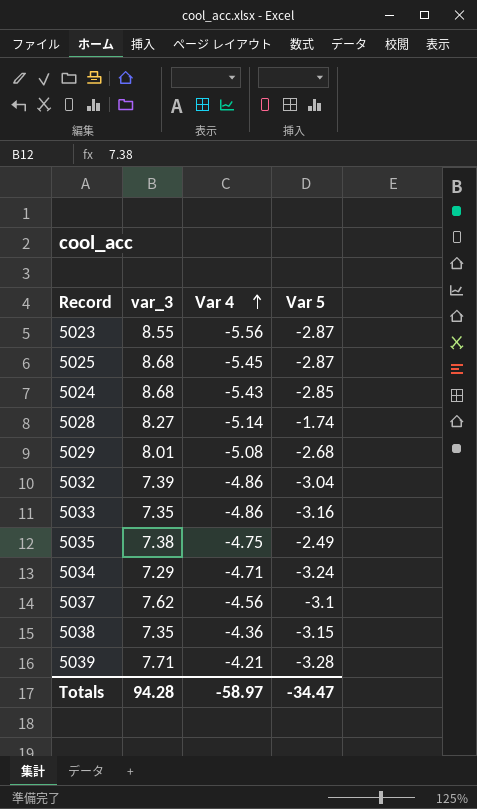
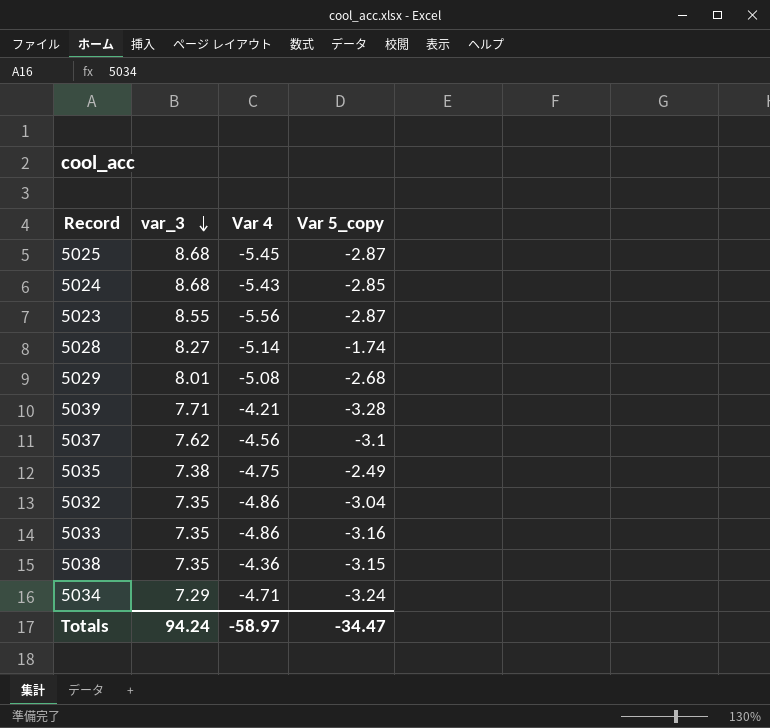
row order: Var 4 ascending -> var_3 descending
column name: Var 5 -> Var 5_copy
5032 | var_3: 7.39 -> 7.35
Totals | var_3: 94.28 -> 94.24

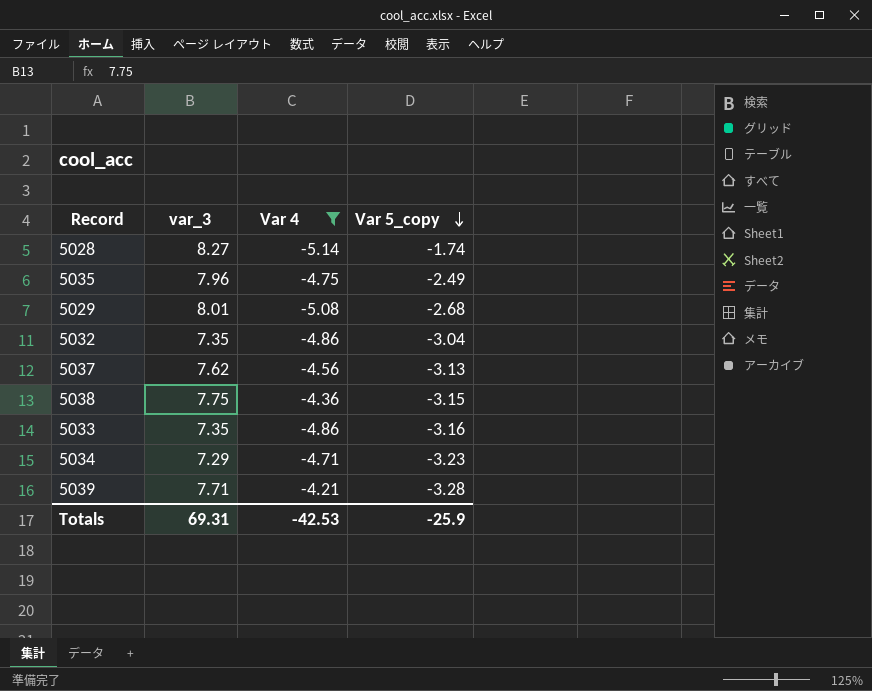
filter: none -> Var 4 >= -5.14
row order: var_3 descending -> Var 5_copy descending
5035 | var_3: 7.38 -> 7.96
5037 | Var 5_copy: -3.1 -> -3.13
5038 | var_3: 7.35 -> 7.75
5034 | Var 5_copy: -3.24 -> -3.23
Totals | var_3: 94.24 -> 69.31
Totals | Var 4: -58.97 -> -42.53
Totals | Var 5_copy: -34.47 -> -25.9

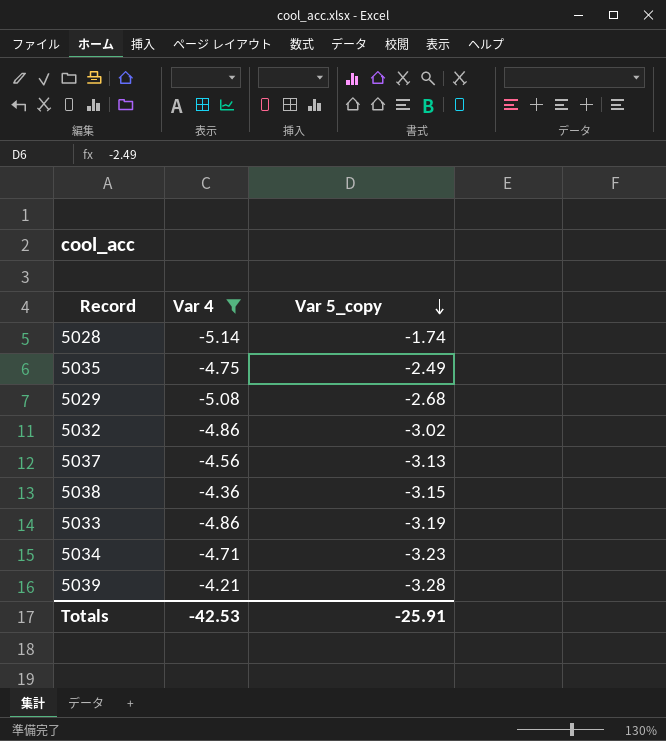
column var_3 | position: 2 -> none
5032 | Var 5_copy: -3.04 -> -3.02
5033 | Var 5_copy: -3.16 -> -3.19
Totals | Var 5_copy: -25.9 -> -25.91

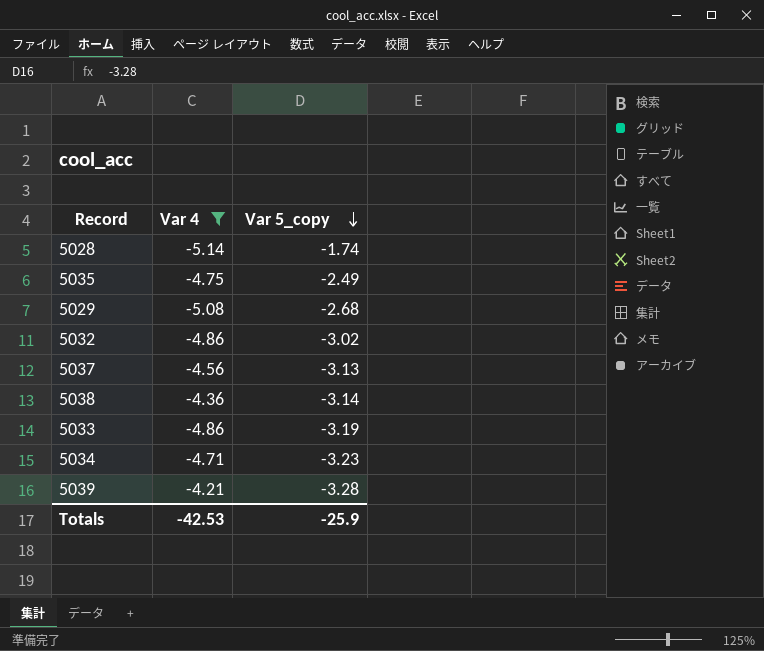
5038 | Var 5_copy: -3.15 -> -3.14
Totals | Var 5_copy: -25.91 -> -25.9

